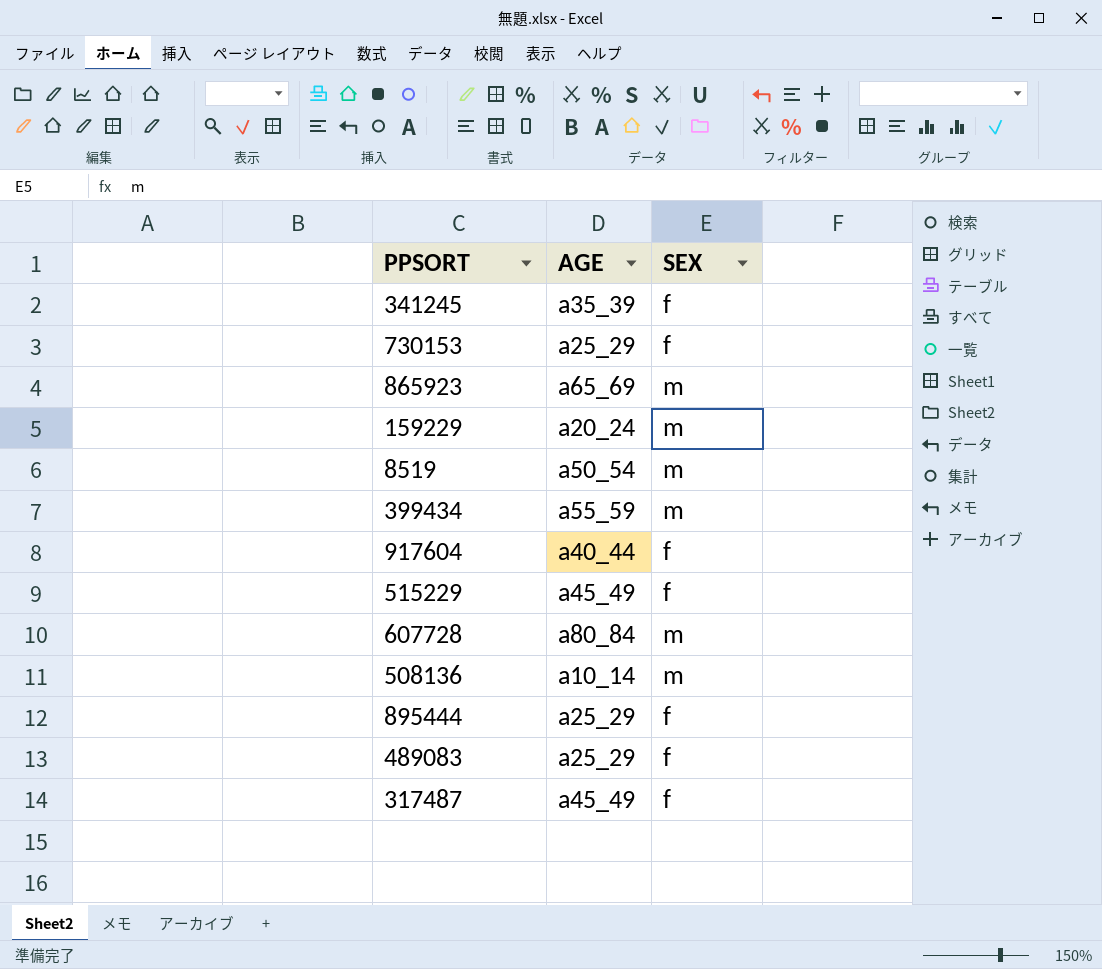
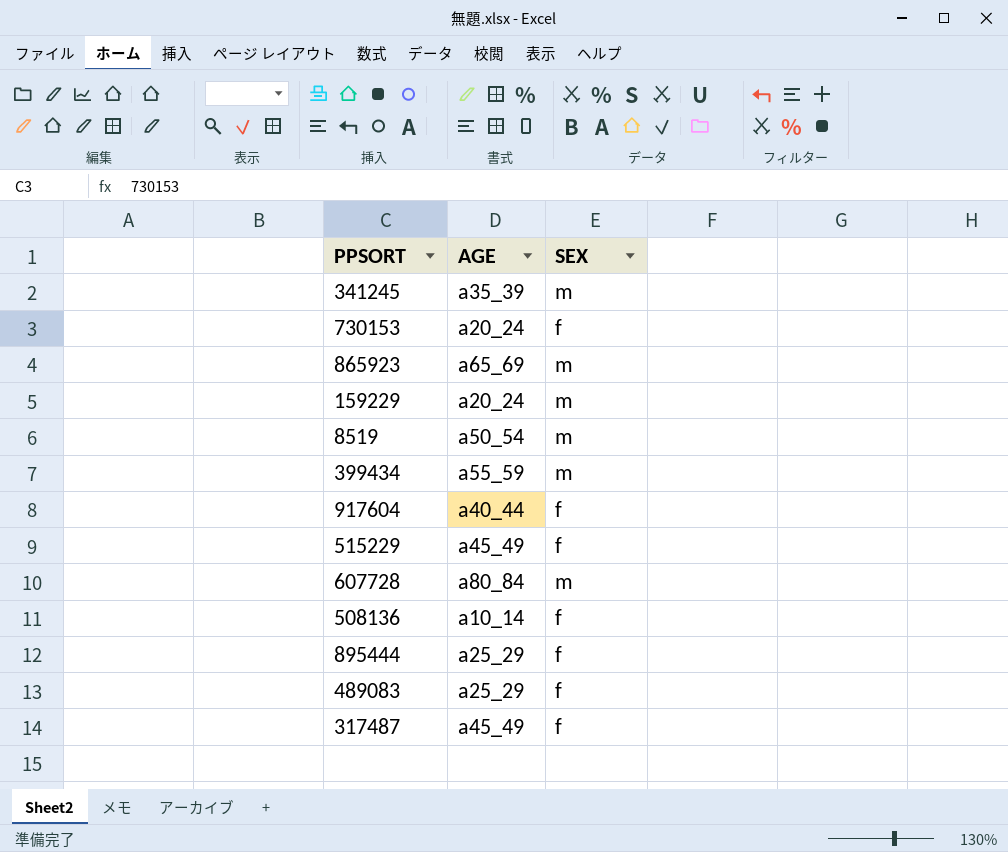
341245 | SEX: f -> m
730153 | AGE: a25_29 -> a20_24
508136 | SEX: m -> f

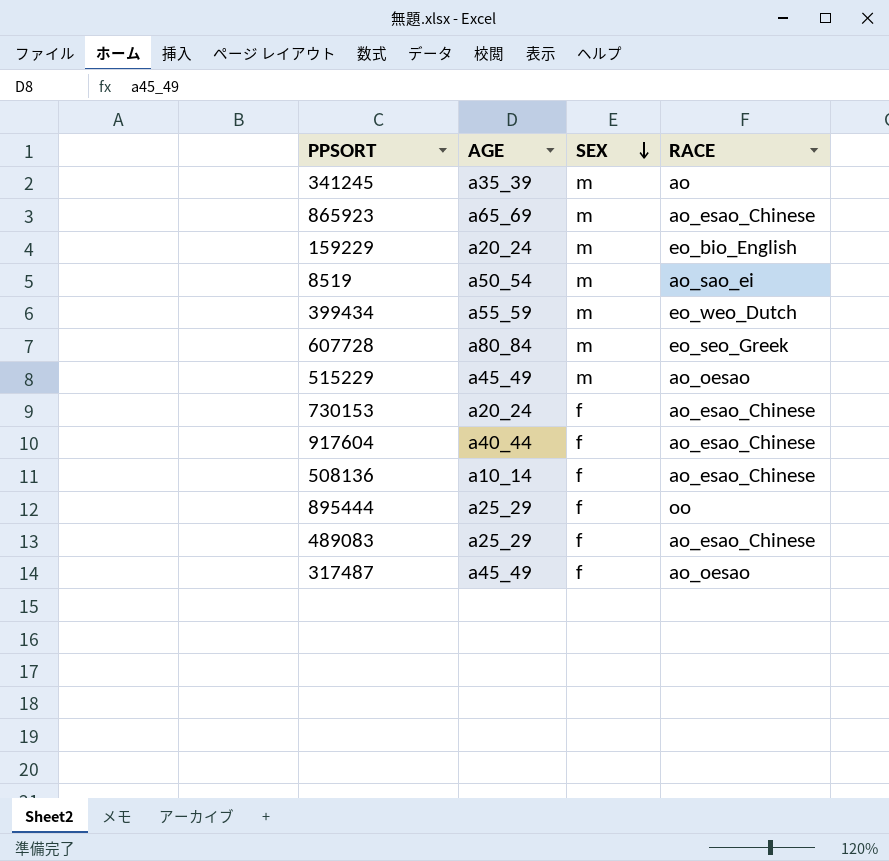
row order: none -> SEX descending
column RACE | position: none -> 4
515229 | SEX: f -> m

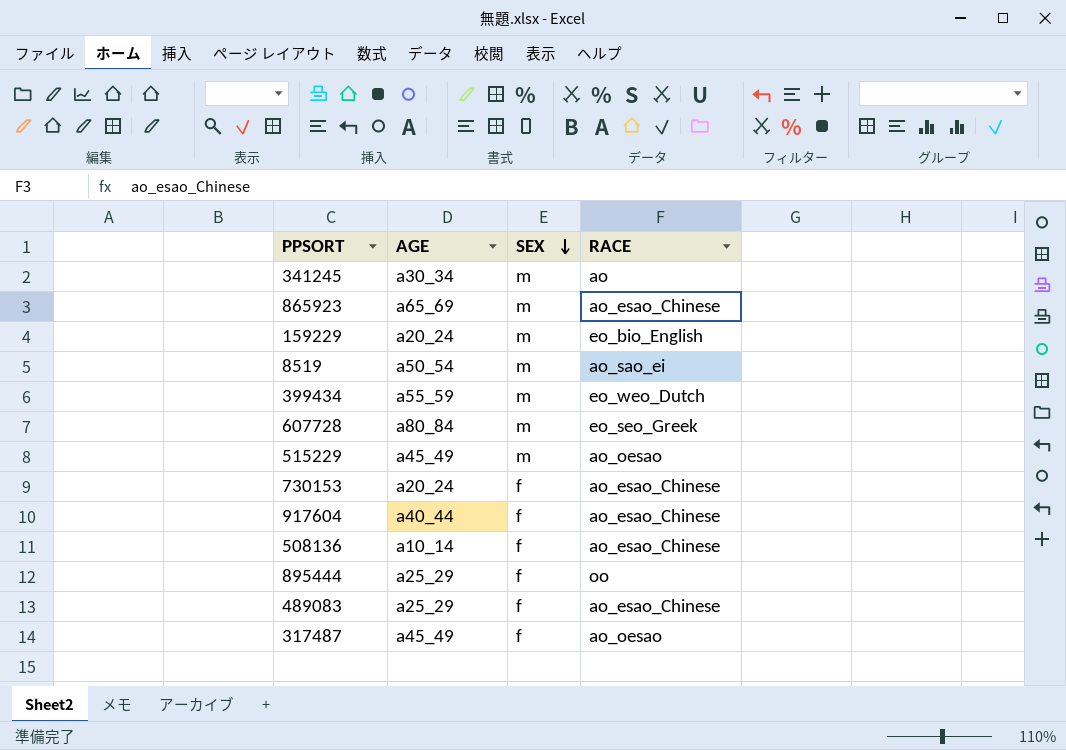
341245 | AGE: a35_39 -> a30_34

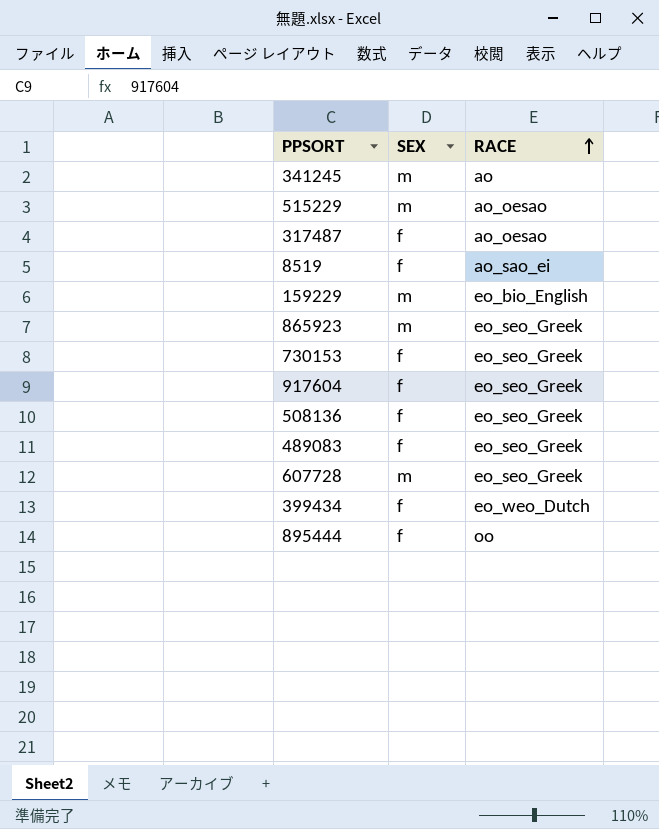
row order: SEX descending -> RACE ascending
column AGE | position: 2 -> none
8519 | SEX: m -> f
865923 | RACE: ao_esao_Chinese -> eo_seo_Greek
730153 | RACE: ao_esao_Chinese -> eo_seo_Greek
917604 | RACE: ao_esao_Chinese -> eo_seo_Greek
508136 | RACE: ao_esao_Chinese -> eo_seo_Greek
489083 | RACE: ao_esao_Chinese -> eo_seo_Greek
399434 | SEX: m -> f

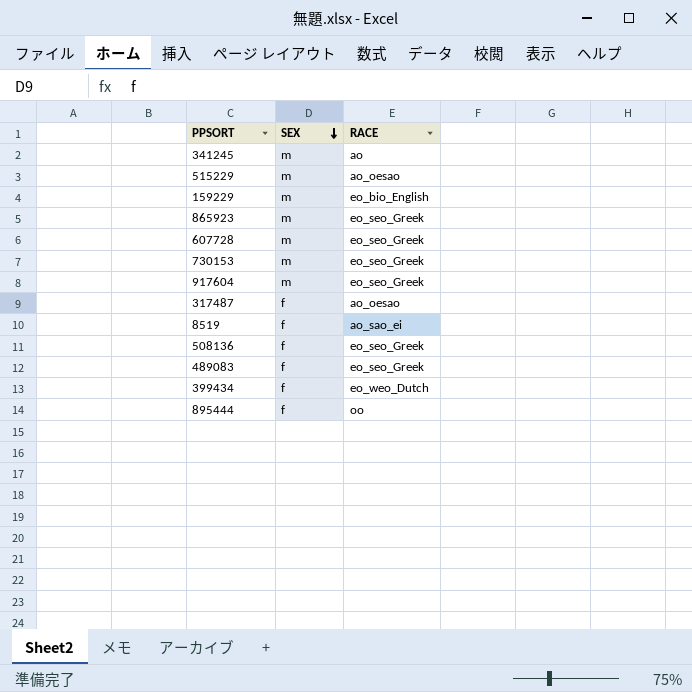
row order: RACE ascending -> SEX descending
730153 | SEX: f -> m
917604 | SEX: f -> m

